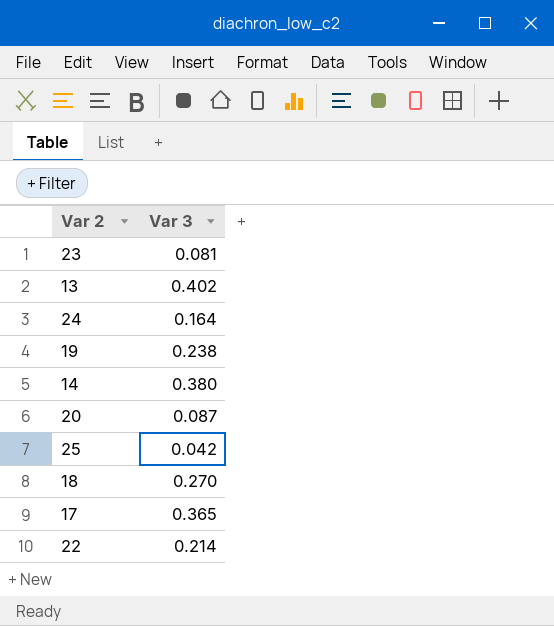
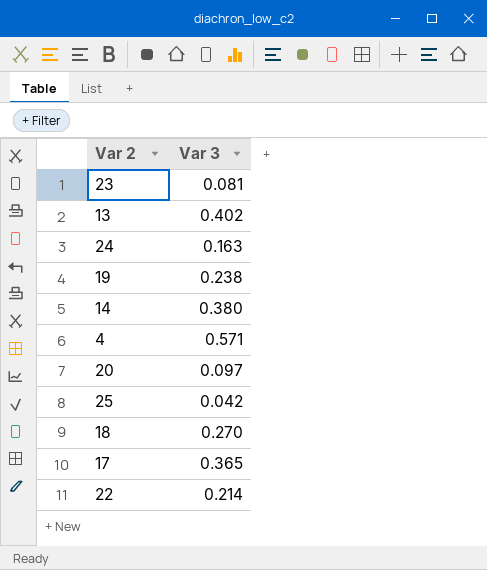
24 | Var 3: 0.164 -> 0.163
row 4: none -> 0.571
20 | Var 3: 0.087 -> 0.097

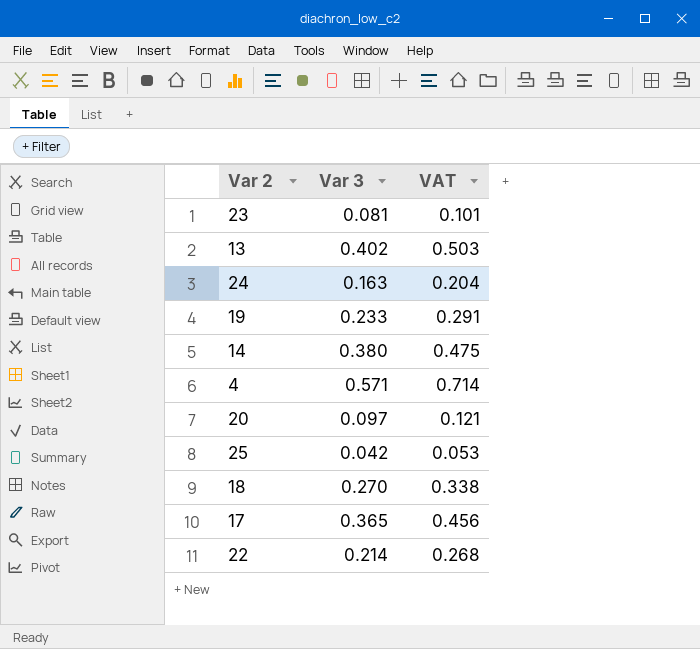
column VAT | formula: none -> [Var 3] * 1.25
19 | Var 3: 0.238 -> 0.233

